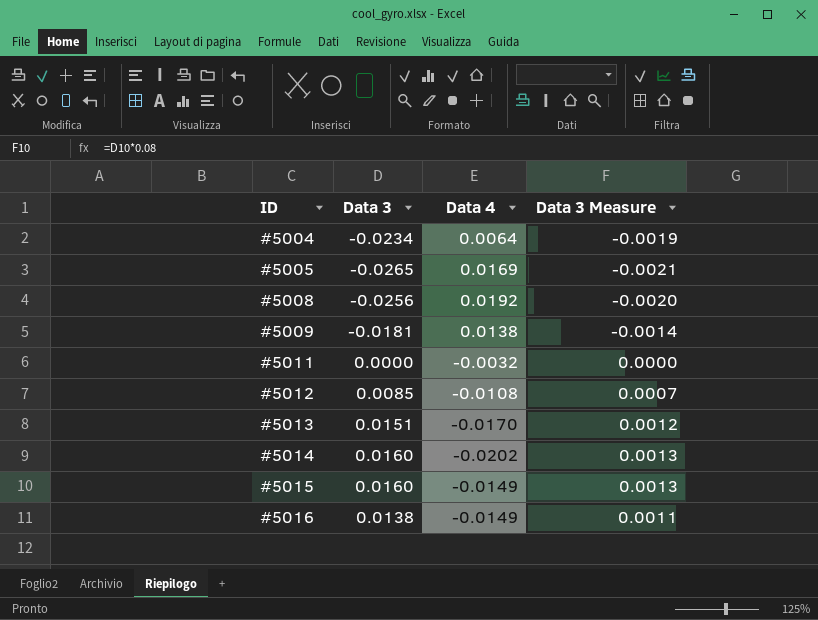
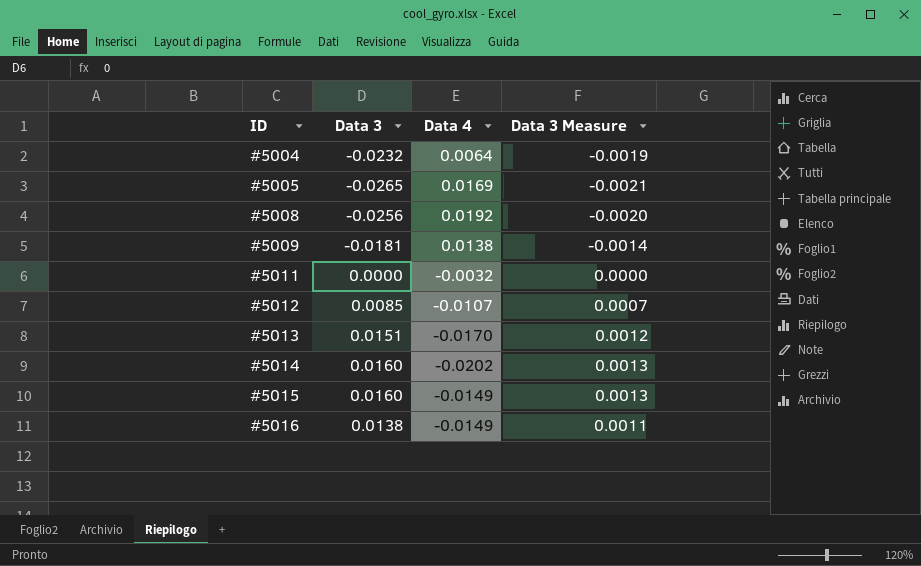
#5004 | Data 3: -0.0234 -> -0.0232
#5012 | Data 4: -0.0108 -> -0.0107

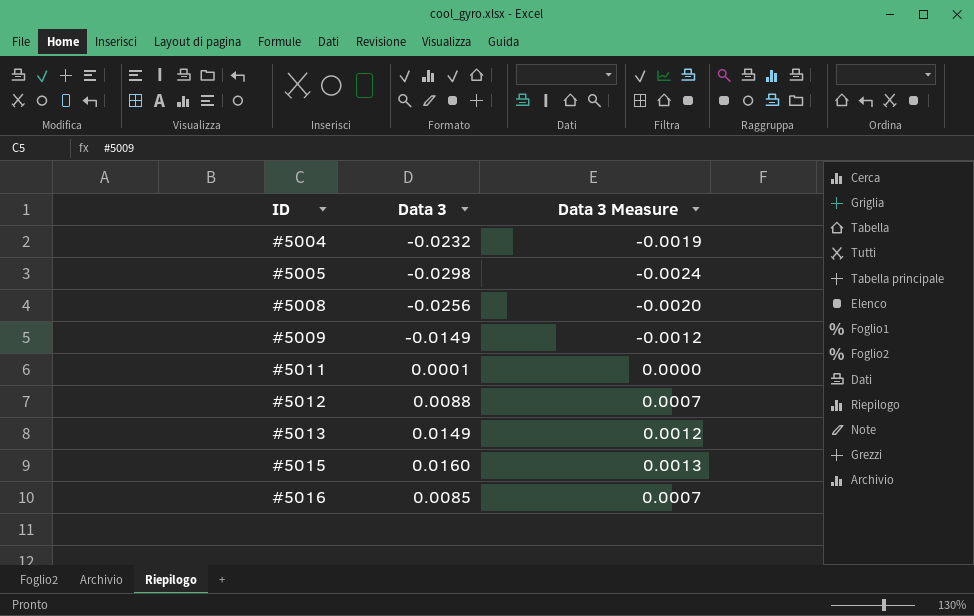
column Data 4 | position: 3 -> none
row #5014: 0.0160 | -0.0202 | 0.0013 -> none
#5005 | Data 3: -0.0265 -> -0.0298
#5005 | Data 3 Measure: -0.0021 -> -0.0024
#5009 | Data 3: -0.0181 -> -0.0149
#5009 | Data 3 Measure: -0.0014 -> -0.0012
#5011 | Data 3: 0.0000 -> 0.0001
#5012 | Data 3: 0.0085 -> 0.0088
#5013 | Data 3: 0.0151 -> 0.0149
#5016 | Data 3: 0.0138 -> 0.0085
#5016 | Data 3 Measure: 0.0011 -> 0.0007

